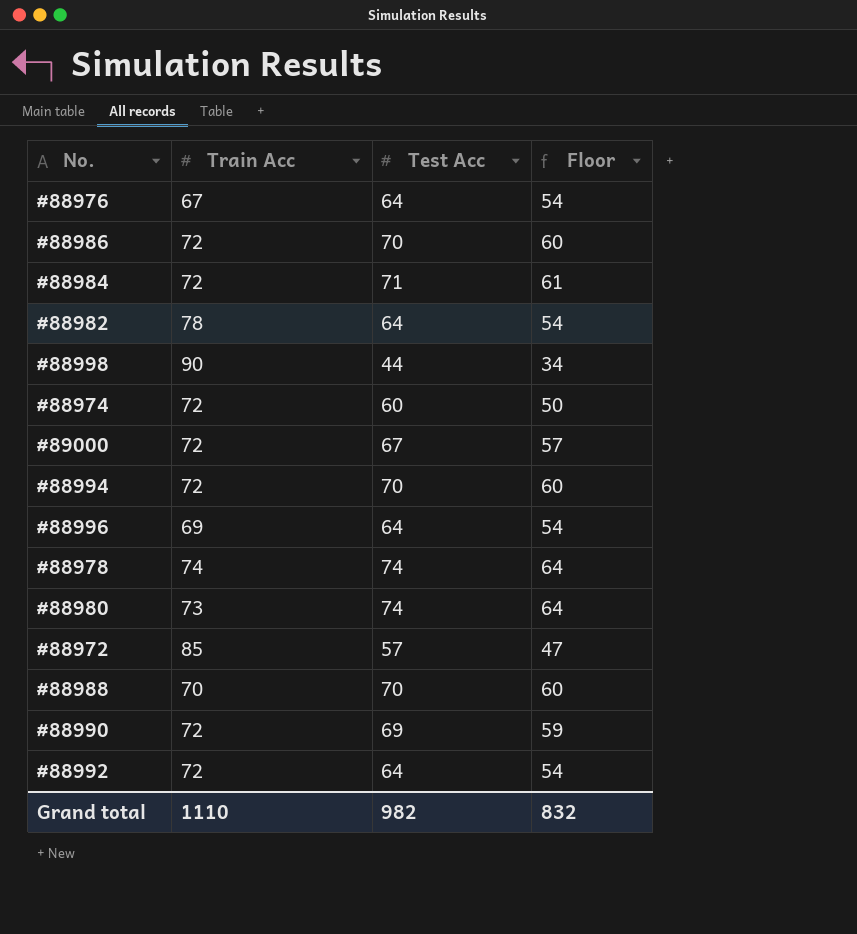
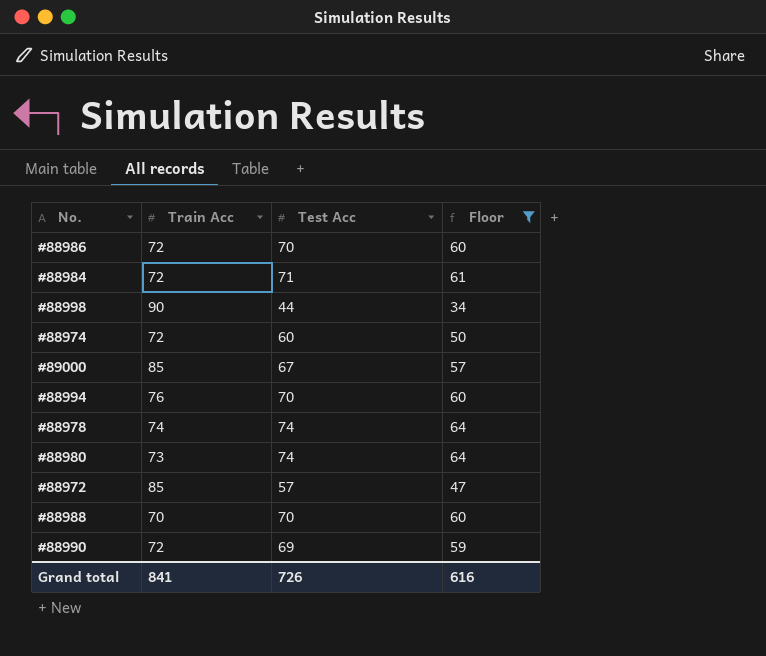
filter: none -> Floor != 54
#89000 | Train Acc: 72 -> 85
#88994 | Train Acc: 72 -> 76
Grand total | Train Acc: 1110 -> 841
Grand total | Test Acc: 982 -> 726
Grand total | Floor: 832 -> 616

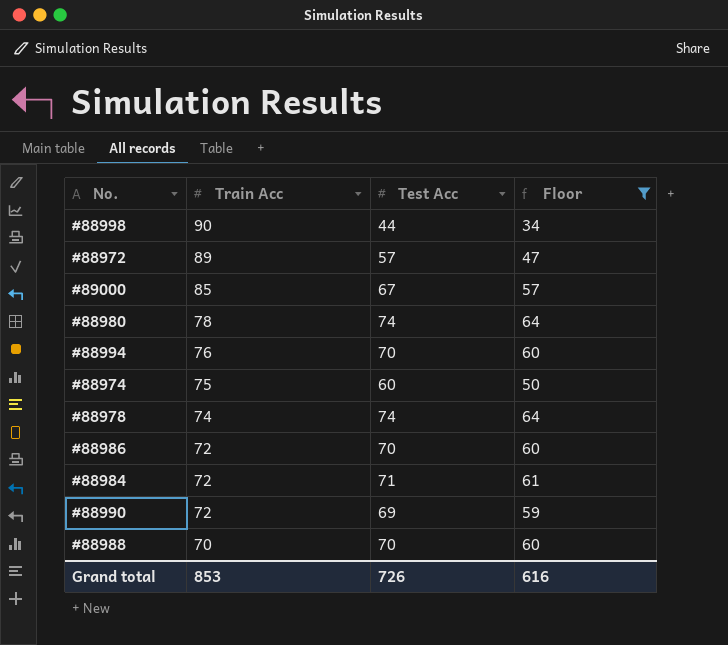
row order: none -> Train Acc descending
#88972 | Train Acc: 85 -> 89
#88980 | Train Acc: 73 -> 78
#88974 | Train Acc: 72 -> 75
Grand total | Train Acc: 841 -> 853

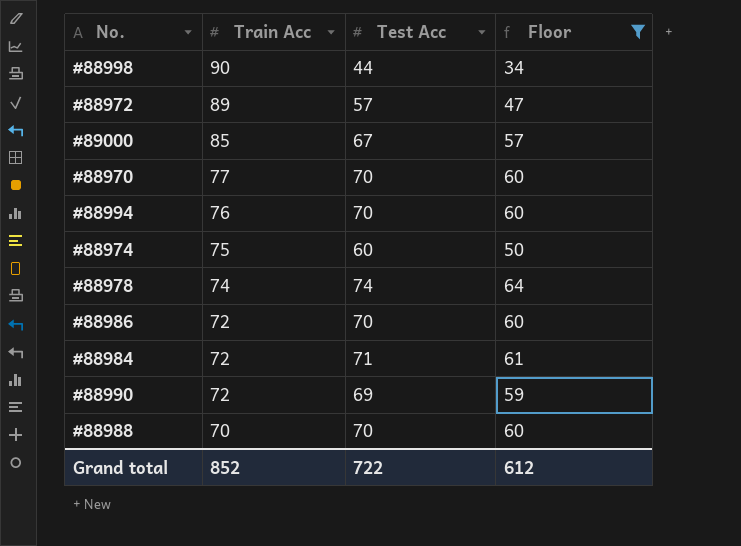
row #88980: 78 | 74 | 64 -> none
row #88970: none -> 77 | 70 | 60
Grand total | Train Acc: 853 -> 852
Grand total | Test Acc: 726 -> 722
Grand total | Floor: 616 -> 612

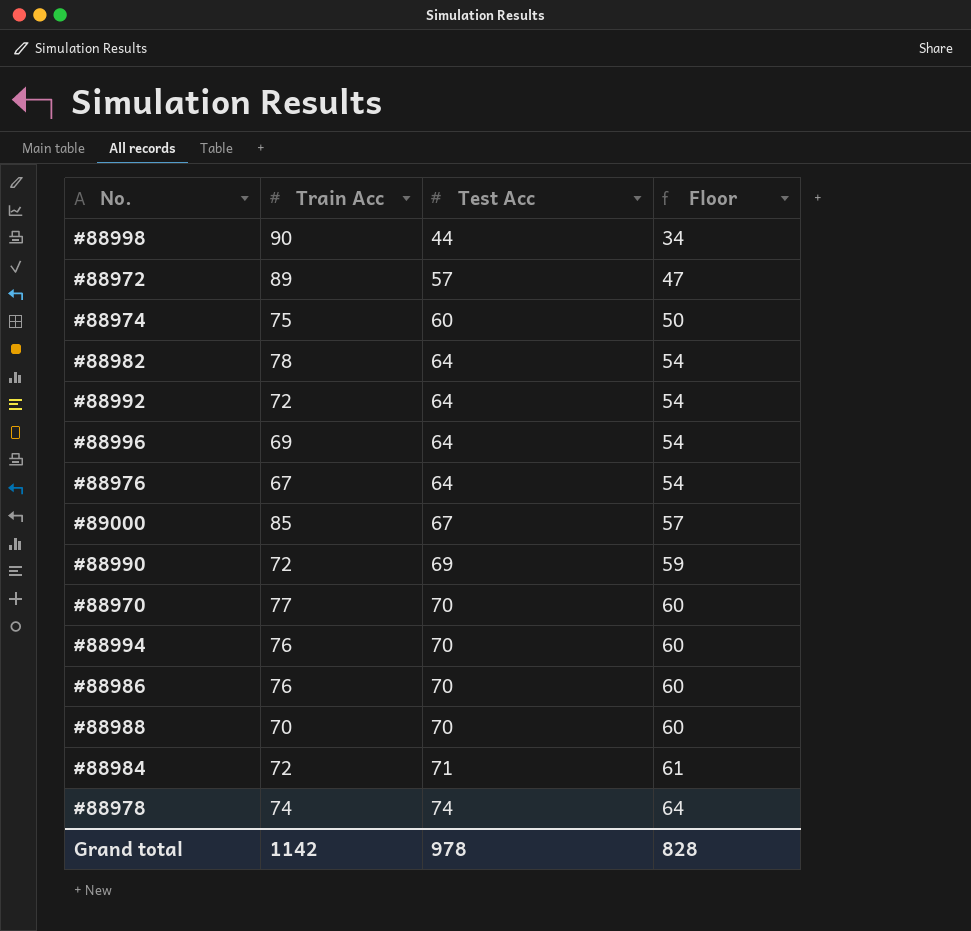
filter: Floor != 54 -> none
row order: Train Acc descending -> Test Acc ascending
#88986 | Train Acc: 72 -> 76
Grand total | Train Acc: 852 -> 1142
Grand total | Test Acc: 722 -> 978
Grand total | Floor: 612 -> 828

